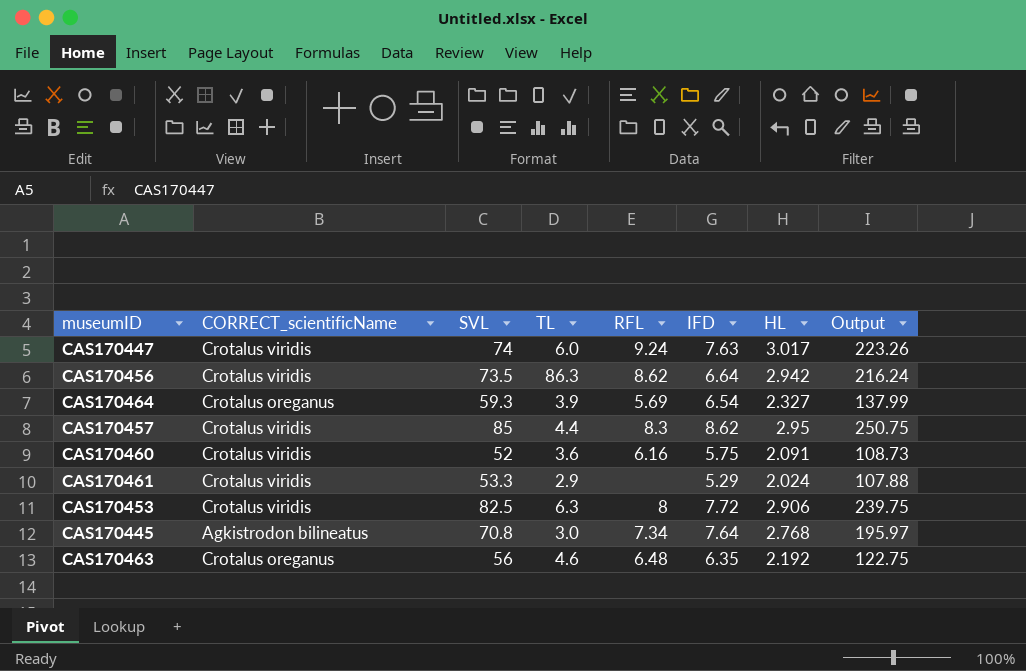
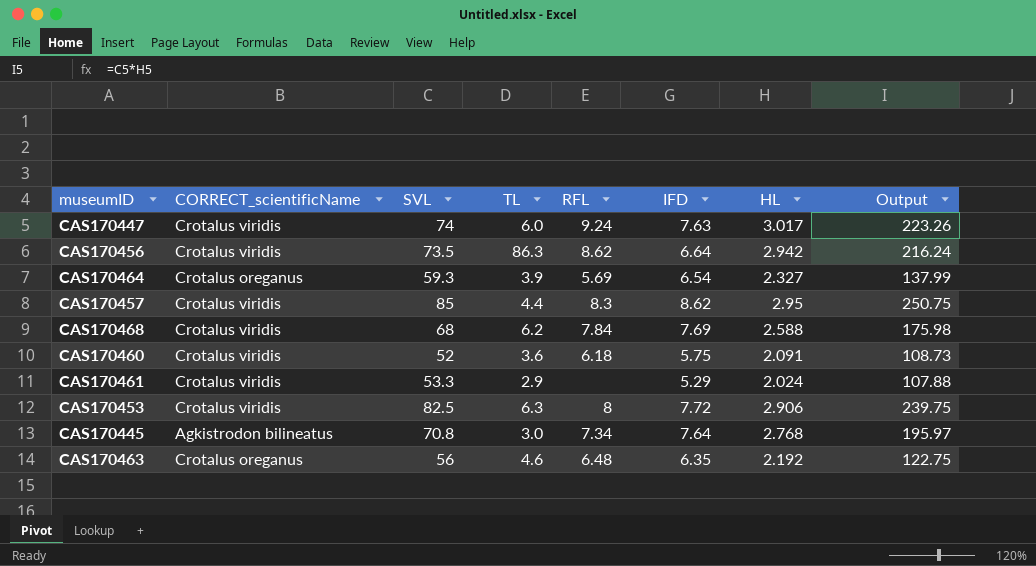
row CAS170468: none -> Crotalus viridis | 68 | 6.2 | 7.84 | 7.69 | 2.588 | 175.98
CAS170460 | RFL: 6.16 -> 6.18

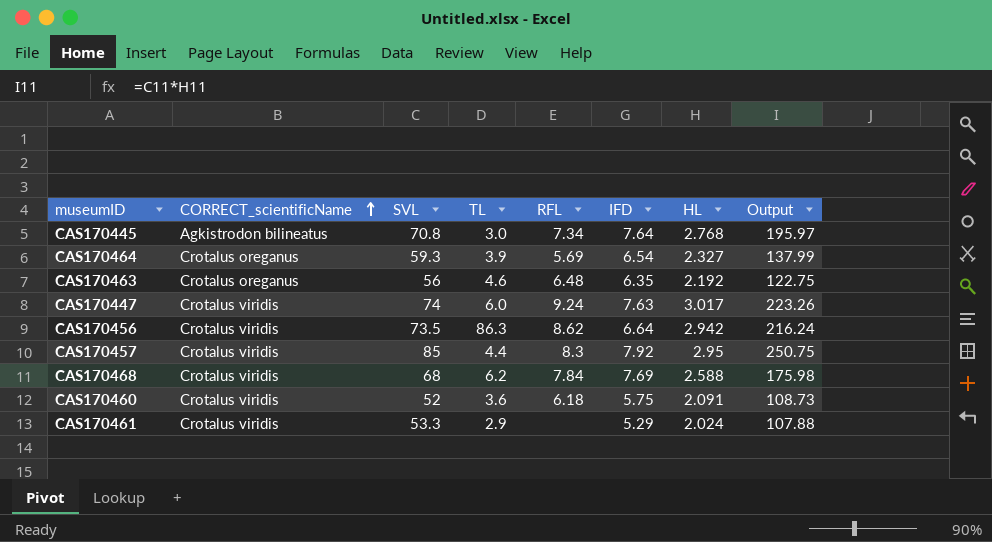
row order: none -> CORRECT_scientificName ascending
row CAS170453: Crotalus viridis | 82.5 | 6.3 | 8 | 7.72 | 2.906 | 239.75 -> none
CAS170457 | IFD: 8.62 -> 7.92

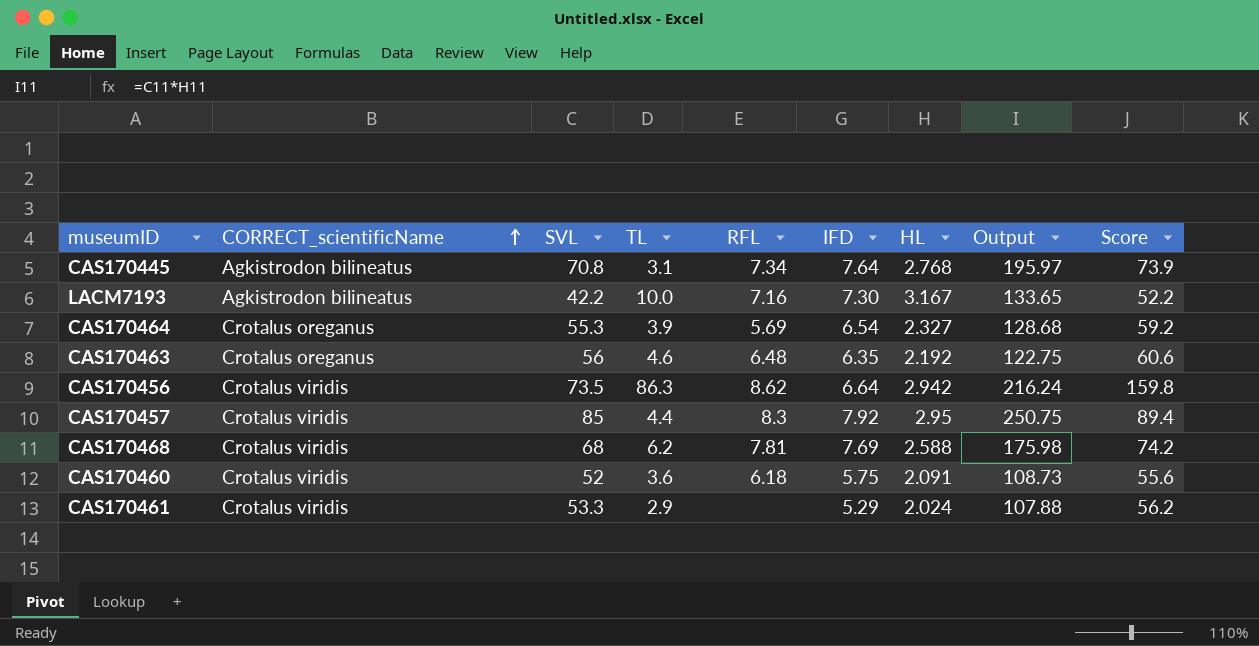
column Score | formula: none -> [SVL] + [TL]
row CAS170447: Crotalus viridis | 74 | 6.0 | 9.24 | 7.63 | 3.017 | 223.26 -> none
CAS170445 | TL: 3.0 -> 3.1
row LACM7193: none -> Agkistrodon bilineatus | 42.2 | 10.0 | 7.16 | 7.30 | 3.167 | 133.65 | 52.2
CAS170464 | SVL: 59.3 -> 55.3
CAS170464 | Output: 137.99 -> 128.68
CAS170468 | RFL: 7.84 -> 7.81

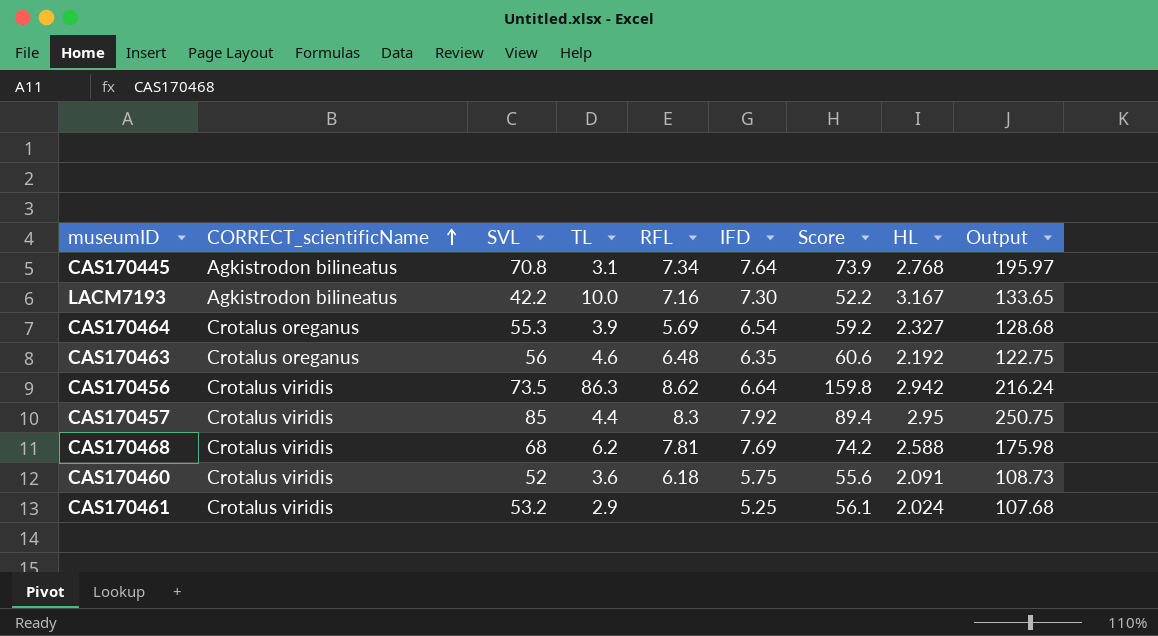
column Score | position: 9 -> 7
CAS170461 | SVL: 53.3 -> 53.2
CAS170461 | IFD: 5.29 -> 5.25
CAS170461 | Score: 56.2 -> 56.1
CAS170461 | Output: 107.88 -> 107.68

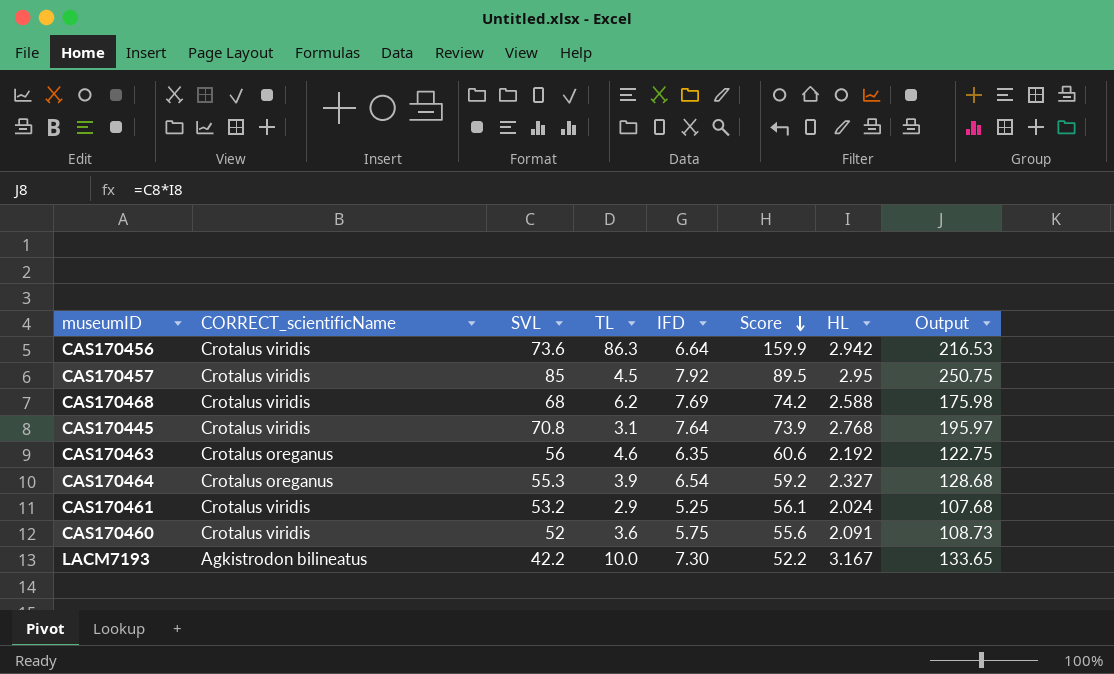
row order: CORRECT_scientificName ascending -> Score descending
column RFL | position: 5 -> none
CAS170456 | SVL: 73.5 -> 73.6
CAS170456 | Score: 159.8 -> 159.9
CAS170456 | Output: 216.24 -> 216.53
CAS170457 | TL: 4.4 -> 4.5
CAS170457 | Score: 89.4 -> 89.5
CAS170445 | CORRECT_scientificName: Agkistrodon bilineatus -> Crotalus viridis

